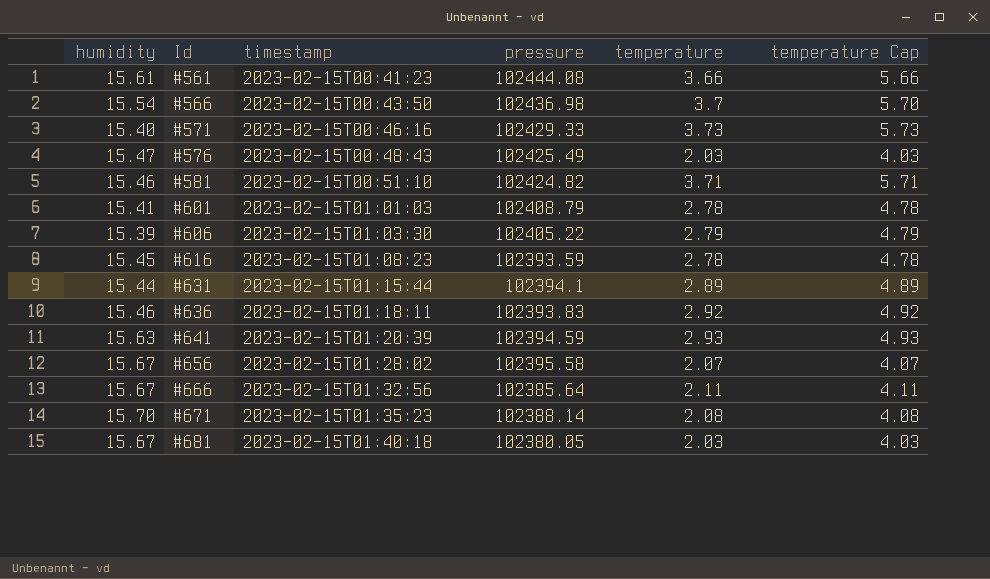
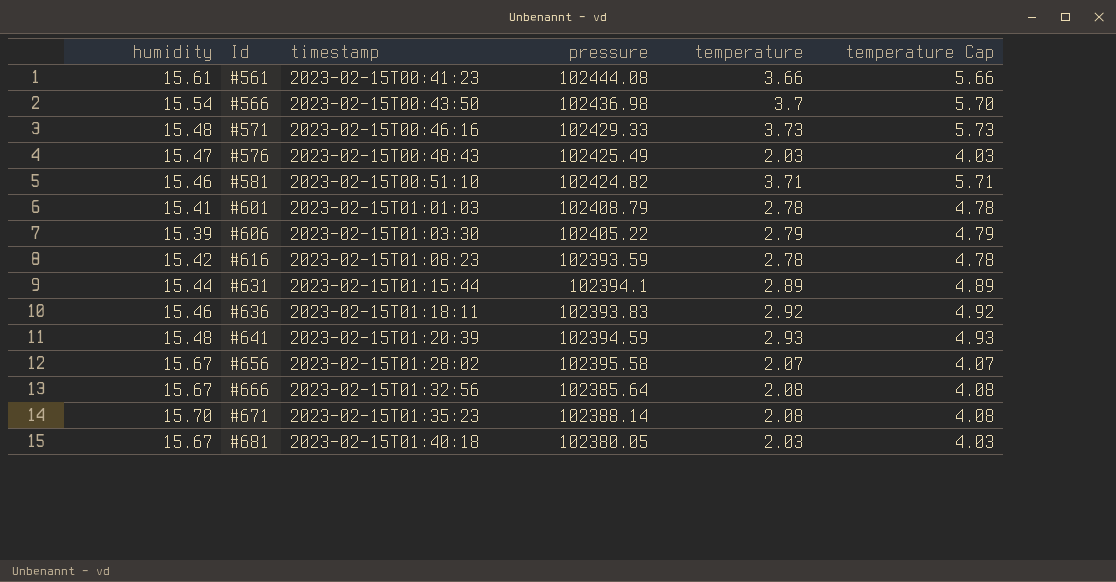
#571 | humidity: 15.40 -> 15.48
#616 | humidity: 15.45 -> 15.42
#641 | humidity: 15.63 -> 15.48
#666 | temperature: 2.11 -> 2.08
#666 | temperature Cap: 4.11 -> 4.08

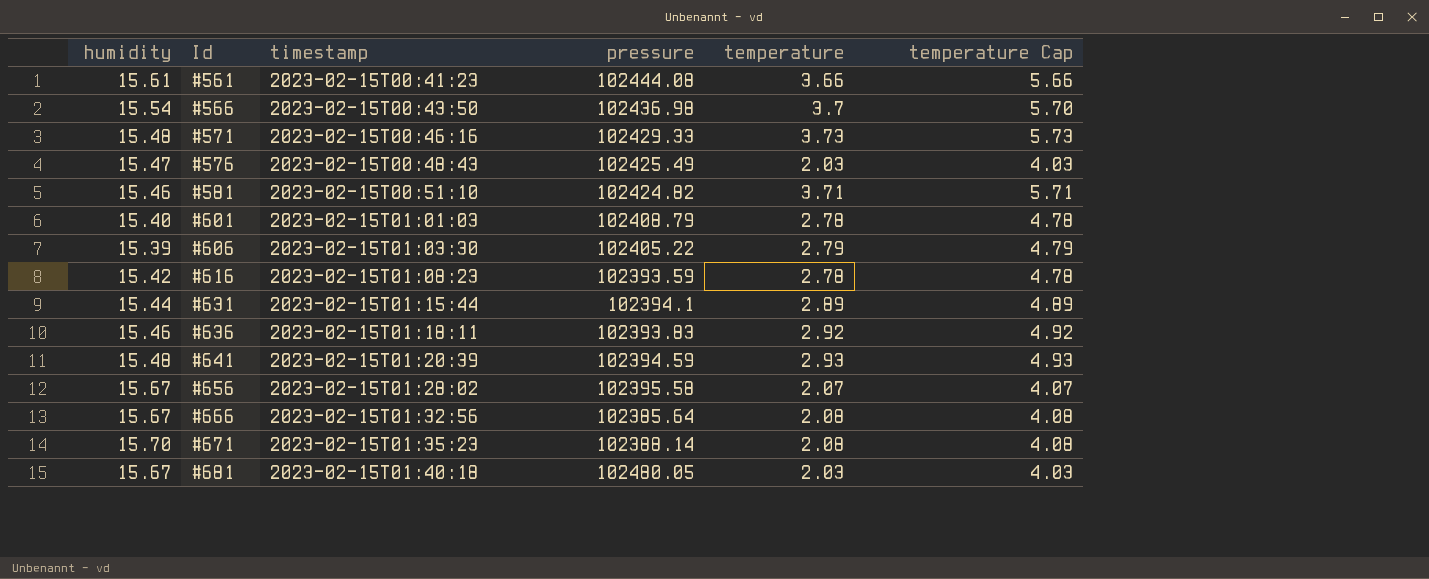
#601 | humidity: 15.41 -> 15.40
#681 | pressure: 102380.05 -> 102480.05

